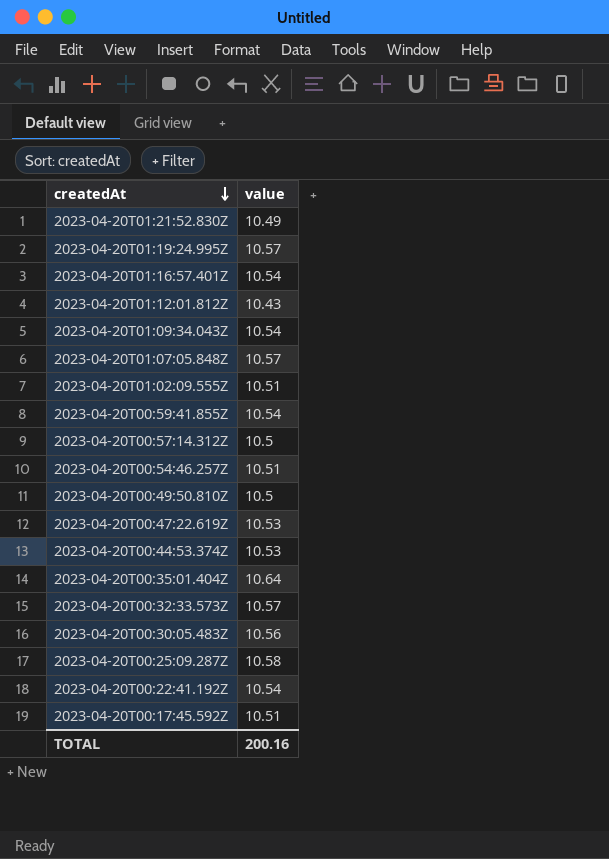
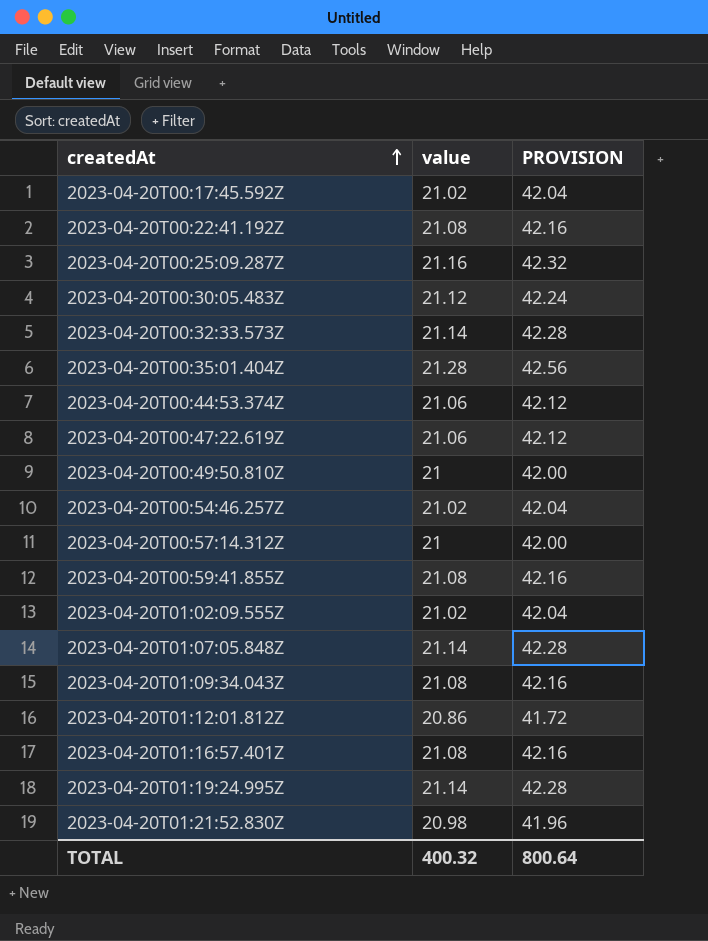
row order: createdAt descending -> createdAt ascending
column PROVISION | formula: none -> [value] * 2
2023-04-20T00:17:45.592Z | value: 10.51 -> 21.02
2023-04-20T00:22:41.192Z | value: 10.54 -> 21.08
2023-04-20T00:25:09.287Z | value: 10.58 -> 21.16
2023-04-20T00:30:05.483Z | value: 10.56 -> 21.12
2023-04-20T00:32:33.573Z | value: 10.57 -> 21.14
2023-04-20T00:35:01.404Z | value: 10.64 -> 21.28
2023-04-20T00:44:53.374Z | value: 10.53 -> 21.06
2023-04-20T00:47:22.619Z | value: 10.53 -> 21.06
2023-04-20T00:49:50.810Z | value: 10.5 -> 21
2023-04-20T00:54:46.257Z | value: 10.51 -> 21.02
2023-04-20T00:57:14.312Z | value: 10.5 -> 21
2023-04-20T00:59:41.855Z | value: 10.54 -> 21.08
2023-04-20T01:02:09.555Z | value: 10.51 -> 21.02
2023-04-20T01:07:05.848Z | value: 10.57 -> 21.14
2023-04-20T01:09:34.043Z | value: 10.54 -> 21.08
2023-04-20T01:12:01.812Z | value: 10.43 -> 20.86
2023-04-20T01:16:57.401Z | value: 10.54 -> 21.08
2023-04-20T01:19:24.995Z | value: 10.57 -> 21.14
2023-04-20T01:21:52.830Z | value: 10.49 -> 20.98
TOTAL | value: 200.16 -> 400.32

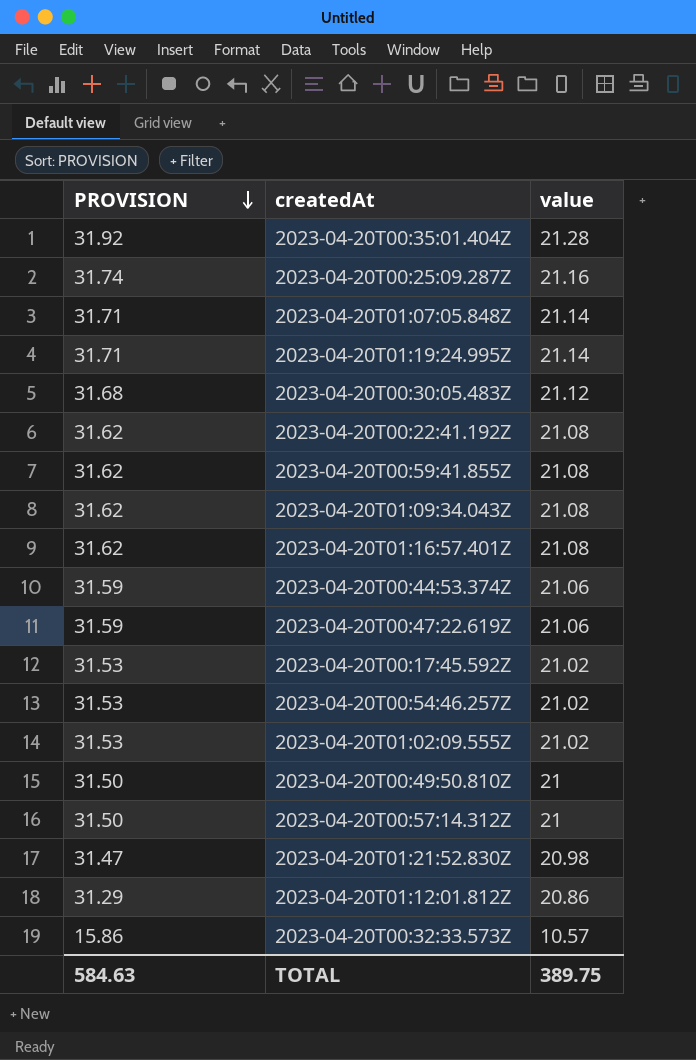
row order: createdAt ascending -> PROVISION descending
column PROVISION | formula: [value] * 2 -> [value] * 1.5
column PROVISION | position: 3 -> 1
2023-04-20T00:32:33.573Z | value: 21.14 -> 10.57
TOTAL | PROVISION: 800.64 -> 584.63
TOTAL | value: 400.32 -> 389.75

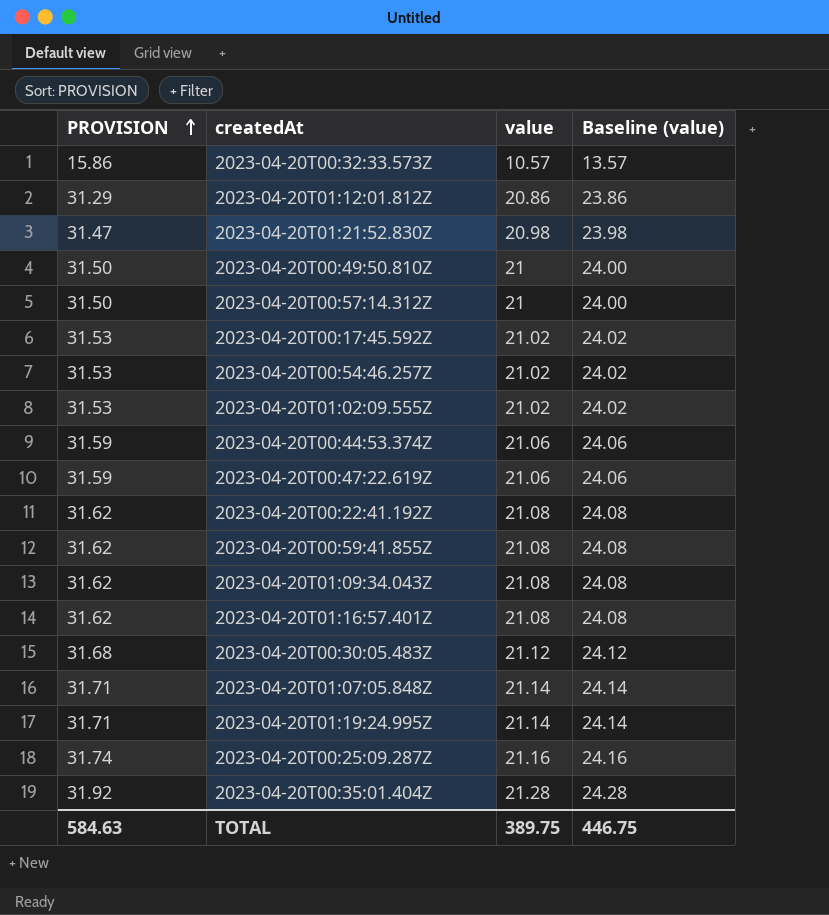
row order: PROVISION descending -> PROVISION ascending
column Baseline (value) | formula: none -> [value] + 3

